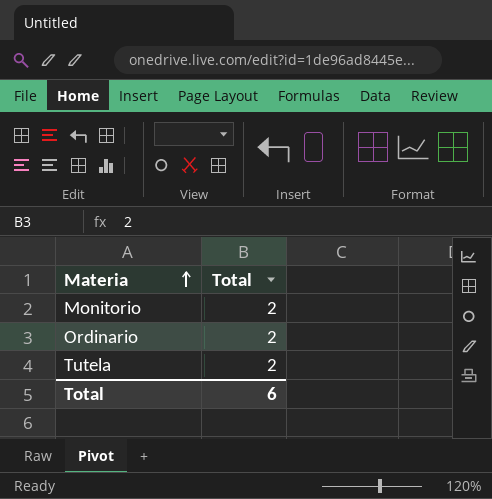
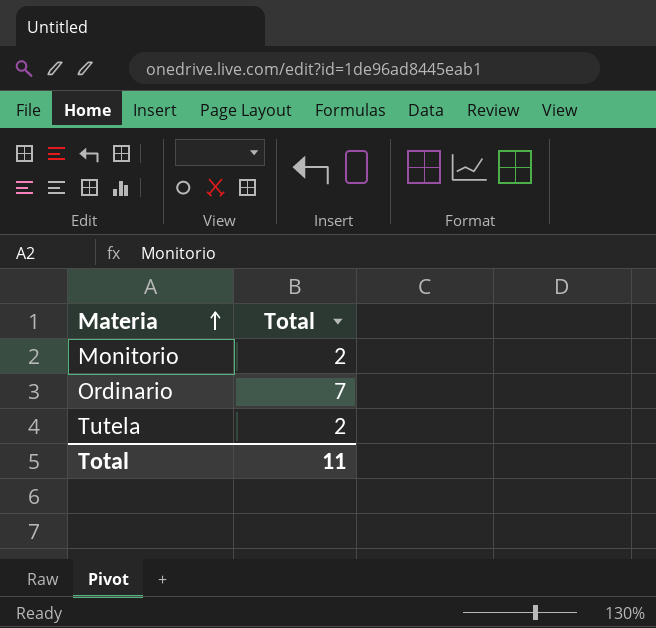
Ordinario | Total: 2 -> 7
Total | Total: 6 -> 11

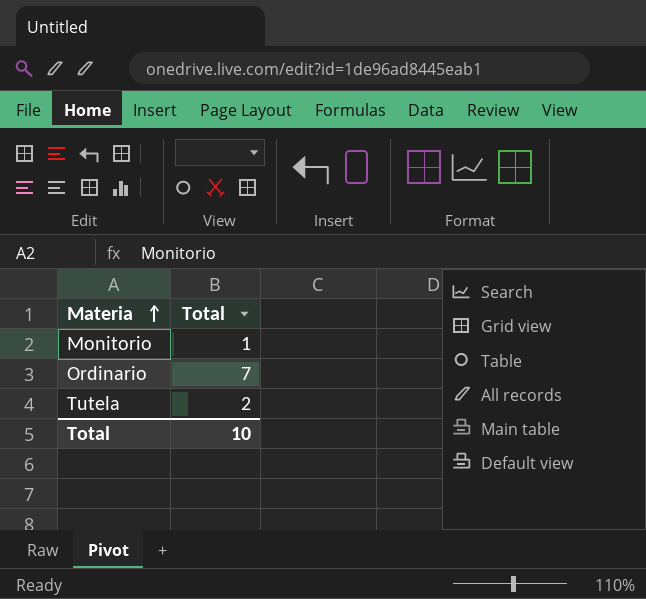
Monitorio | Total: 2 -> 1
Total | Total: 11 -> 10

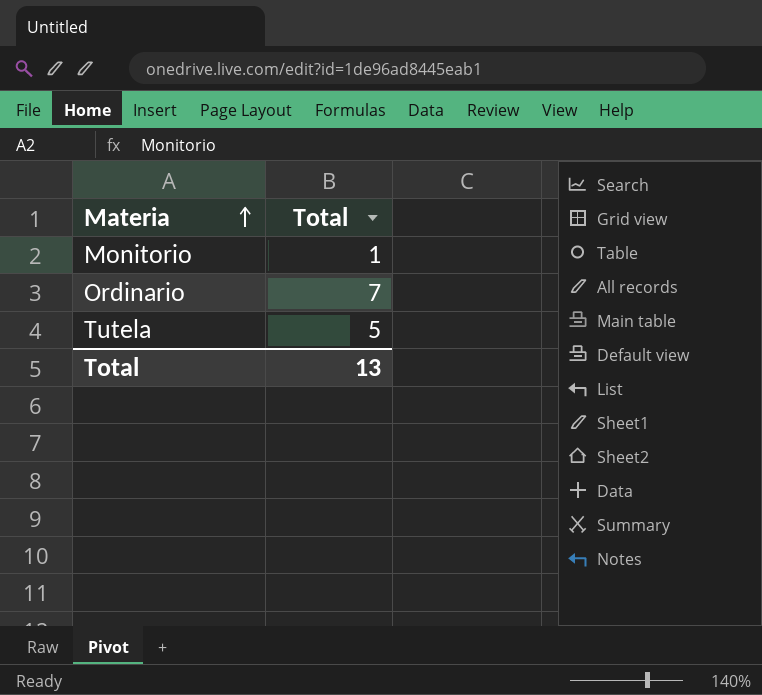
Tutela | Total: 2 -> 5
Total | Total: 10 -> 13

